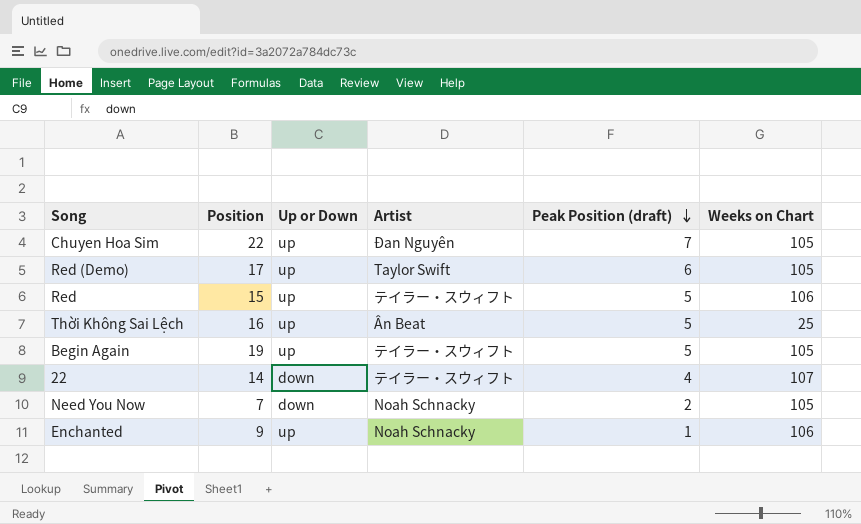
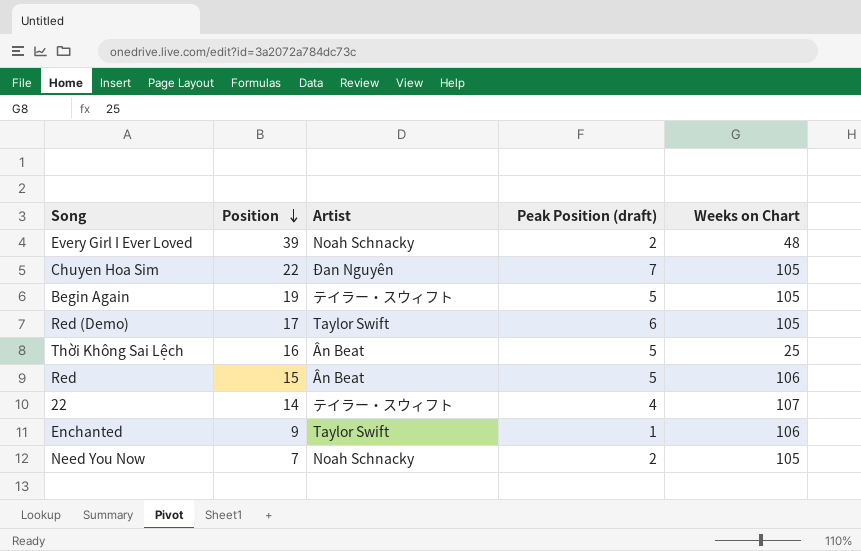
row order: Peak Position (draft) descending -> Position descending
column Up or Down | position: 3 -> none
row Every Girl I Ever Loved: none -> 39 | Noah Schnacky | 2 | 48
Red | Artist: テイラー・スウィフト -> Ân Beat
Enchanted | Artist: Noah Schnacky -> Taylor Swift

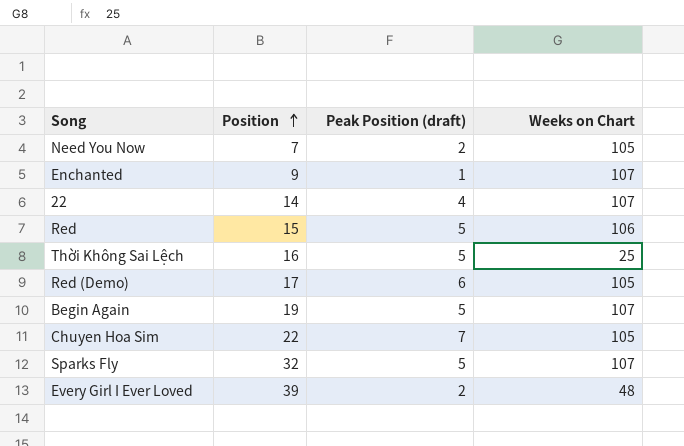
row order: Position descending -> Position ascending
column Artist | position: 3 -> none
Enchanted | Weeks on Chart: 106 -> 107
Begin Again | Weeks on Chart: 105 -> 107
row Sparks Fly: none -> 32 | 5 | 107

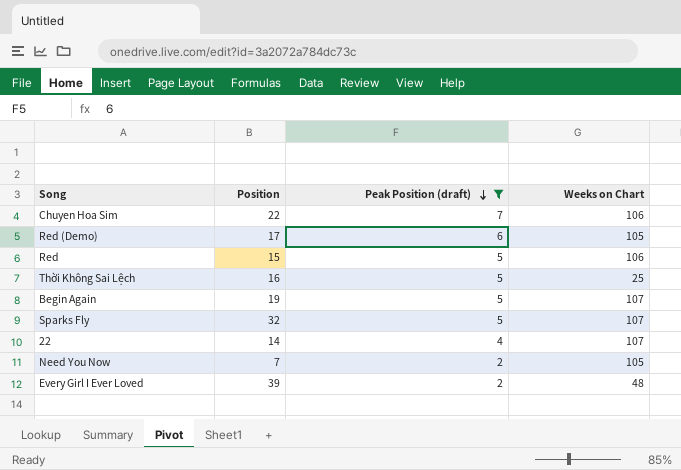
filter: none -> Peak Position (draft) != 1
row order: Position ascending -> Peak Position (draft) descending
Chuyen Hoa Sim | Weeks on Chart: 105 -> 106

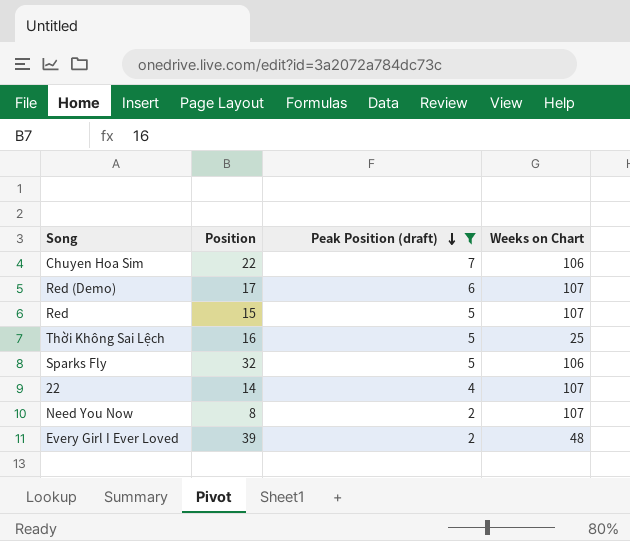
row Begin Again: 19 | 5 | 107 -> none
Red (Demo) | Weeks on Chart: 105 -> 107
Red | Weeks on Chart: 106 -> 107
Sparks Fly | Weeks on Chart: 107 -> 106
Need You Now | Position: 7 -> 8
Need You Now | Weeks on Chart: 105 -> 107

